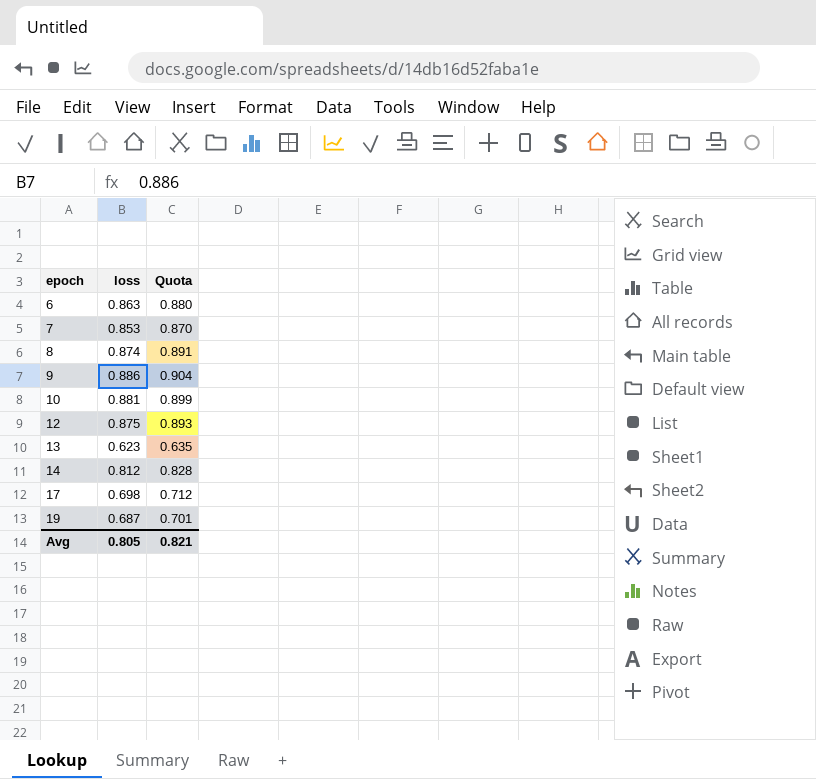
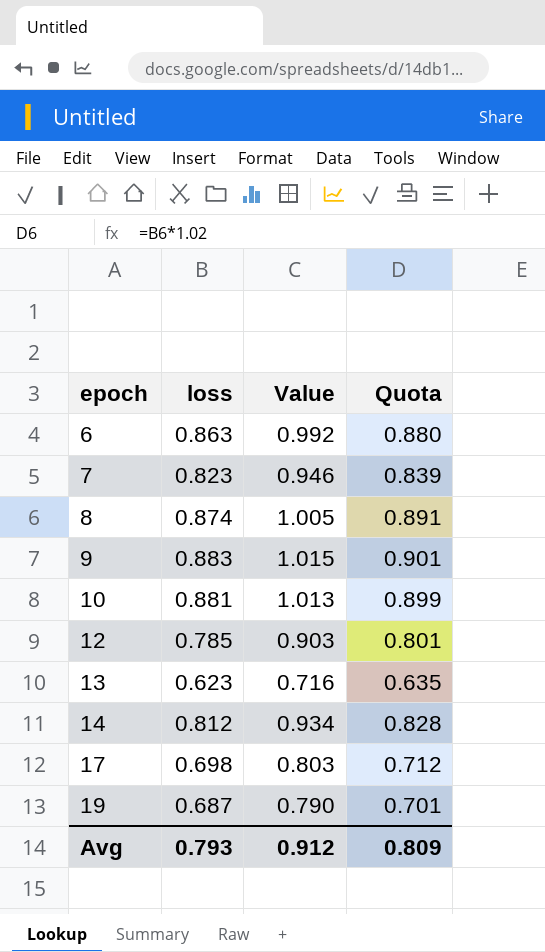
column Value | formula: none -> [loss] * 1.15
7 | loss: 0.853 -> 0.823
7 | Quota: 0.870 -> 0.839
9 | loss: 0.886 -> 0.883
9 | Quota: 0.904 -> 0.901
12 | loss: 0.875 -> 0.785
12 | Quota: 0.893 -> 0.801
Avg | loss: 0.805 -> 0.793
Avg | Quota: 0.821 -> 0.809

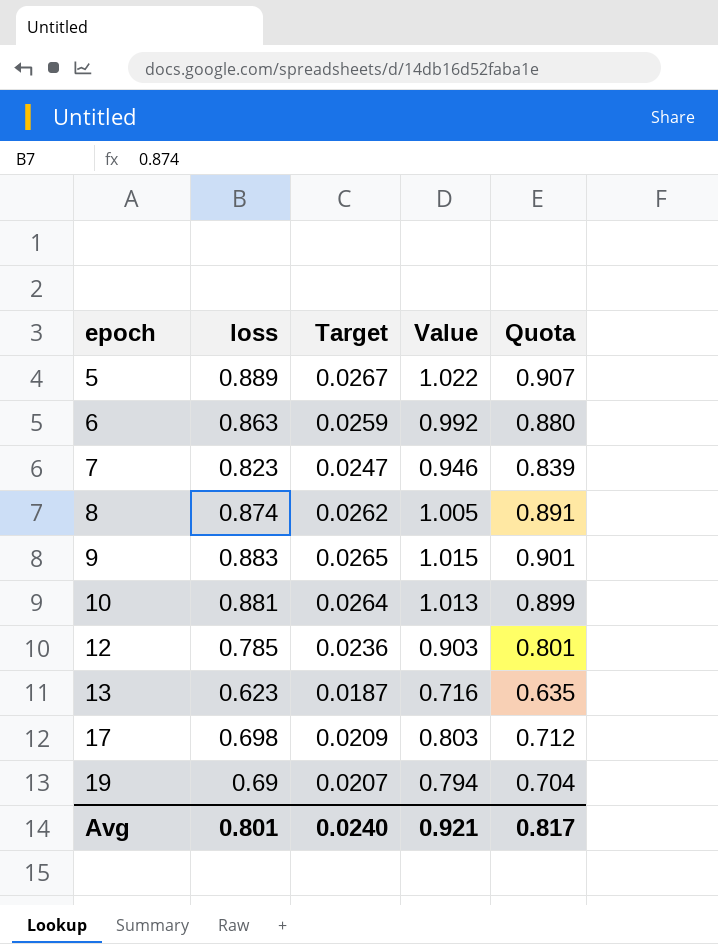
column Target | formula: none -> [loss] * 0.03
row 14: 0.812 | 0.934 | 0.828 -> none
row 5: none -> 0.889 | 0.0267 | 1.022 | 0.907
19 | loss: 0.687 -> 0.69
19 | Value: 0.790 -> 0.794
19 | Quota: 0.701 -> 0.704
Avg | loss: 0.793 -> 0.801
Avg | Value: 0.912 -> 0.921
Avg | Quota: 0.809 -> 0.817

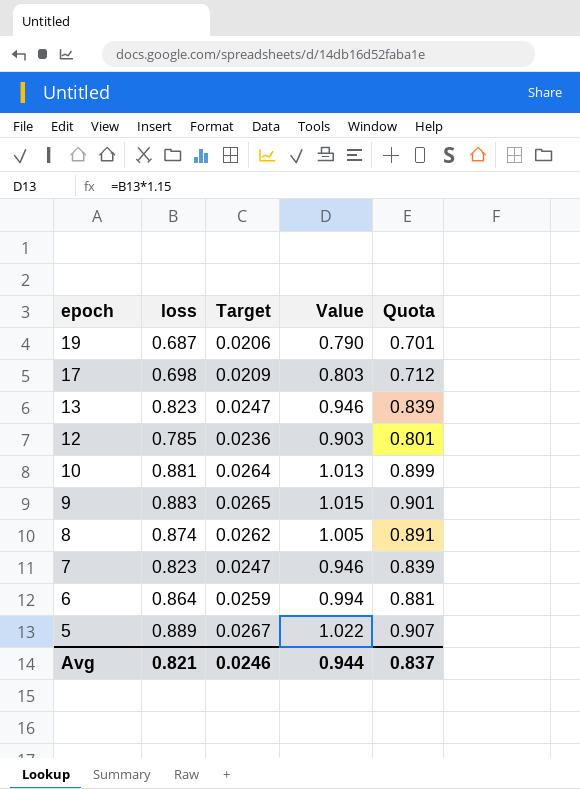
row order: epoch ascending -> epoch descending
19 | loss: 0.69 -> 0.687
19 | Target: 0.0207 -> 0.0206
19 | Value: 0.794 -> 0.790
19 | Quota: 0.704 -> 0.701
13 | loss: 0.623 -> 0.823
13 | Target: 0.0187 -> 0.0247
13 | Value: 0.716 -> 0.946
13 | Quota: 0.635 -> 0.839
6 | loss: 0.863 -> 0.864
6 | Value: 0.992 -> 0.994
6 | Quota: 0.880 -> 0.881
Avg | loss: 0.801 -> 0.821
Avg | Target: 0.0240 -> 0.0246
Avg | Value: 0.921 -> 0.944
Avg | Quota: 0.817 -> 0.837

